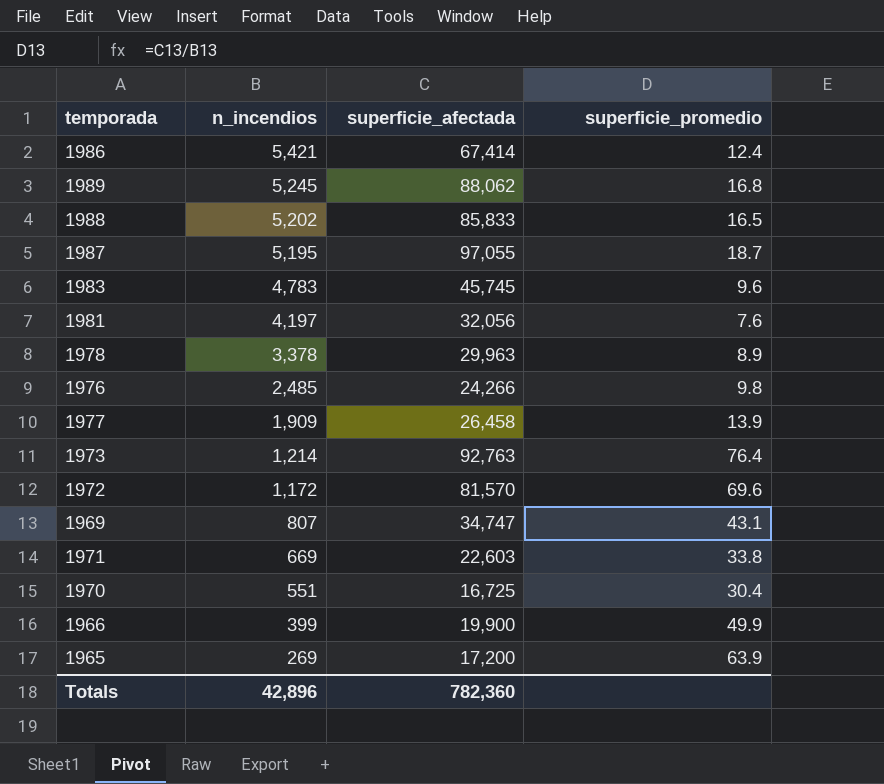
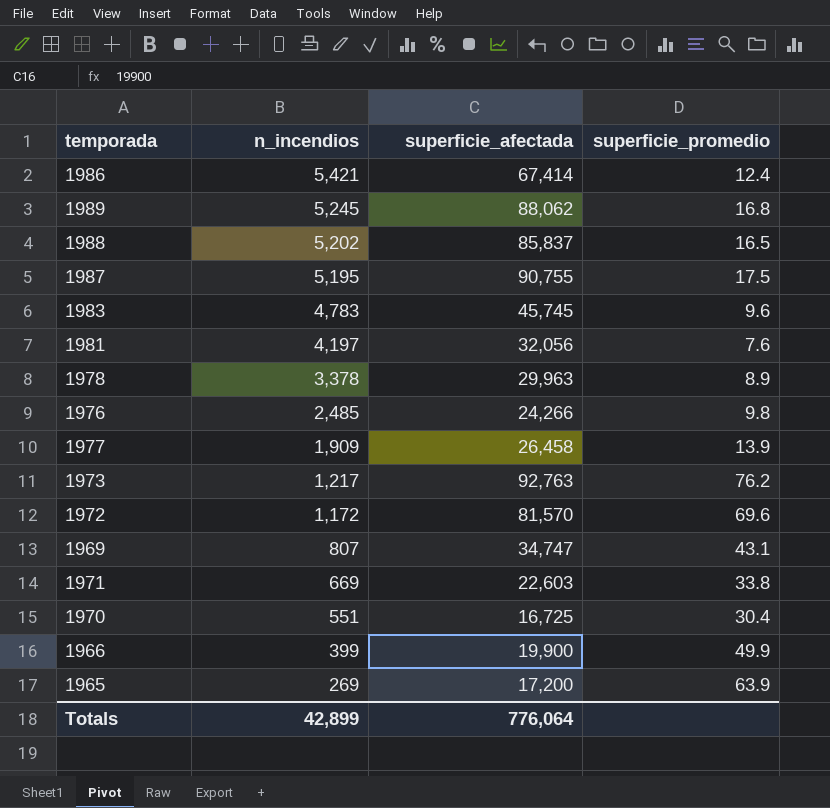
1988 | superficie_afectada: 85,833 -> 85,837
1987 | superficie_afectada: 97,055 -> 90,755
1987 | superficie_promedio: 18.7 -> 17.5
1973 | n_incendios: 1,214 -> 1,217
1973 | superficie_promedio: 76.4 -> 76.2
Totals | n_incendios: 42,896 -> 42,899
Totals | superficie_afectada: 782,360 -> 776,064

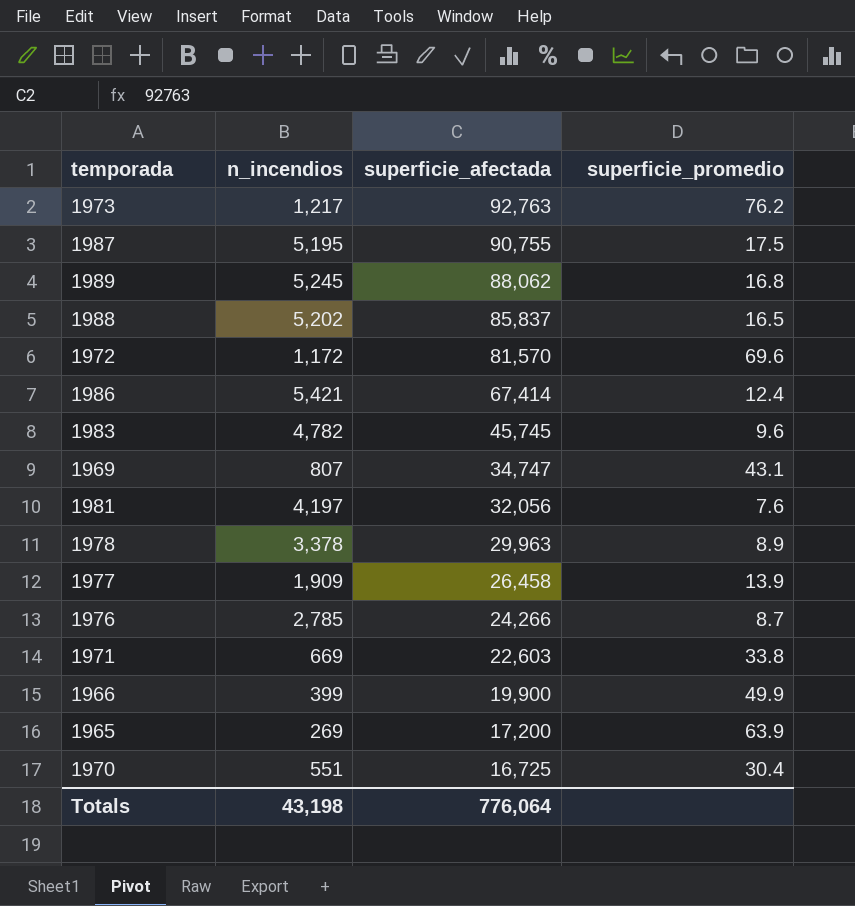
row order: n_incendios descending -> superficie_afectada descending
1983 | n_incendios: 4,783 -> 4,782
1976 | n_incendios: 2,485 -> 2,785
1976 | superficie_promedio: 9.8 -> 8.7
Totals | n_incendios: 42,899 -> 43,198

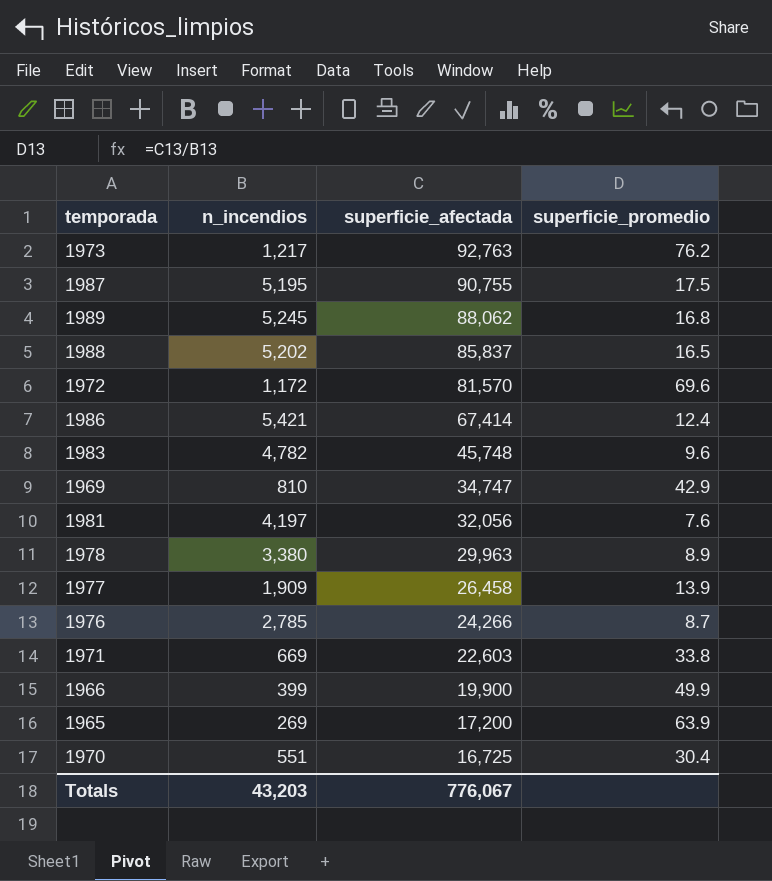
1983 | superficie_afectada: 45,745 -> 45,748
1969 | n_incendios: 807 -> 810
1969 | superficie_promedio: 43.1 -> 42.9
1978 | n_incendios: 3,378 -> 3,380
Totals | n_incendios: 43,198 -> 43,203
Totals | superficie_afectada: 776,064 -> 776,067

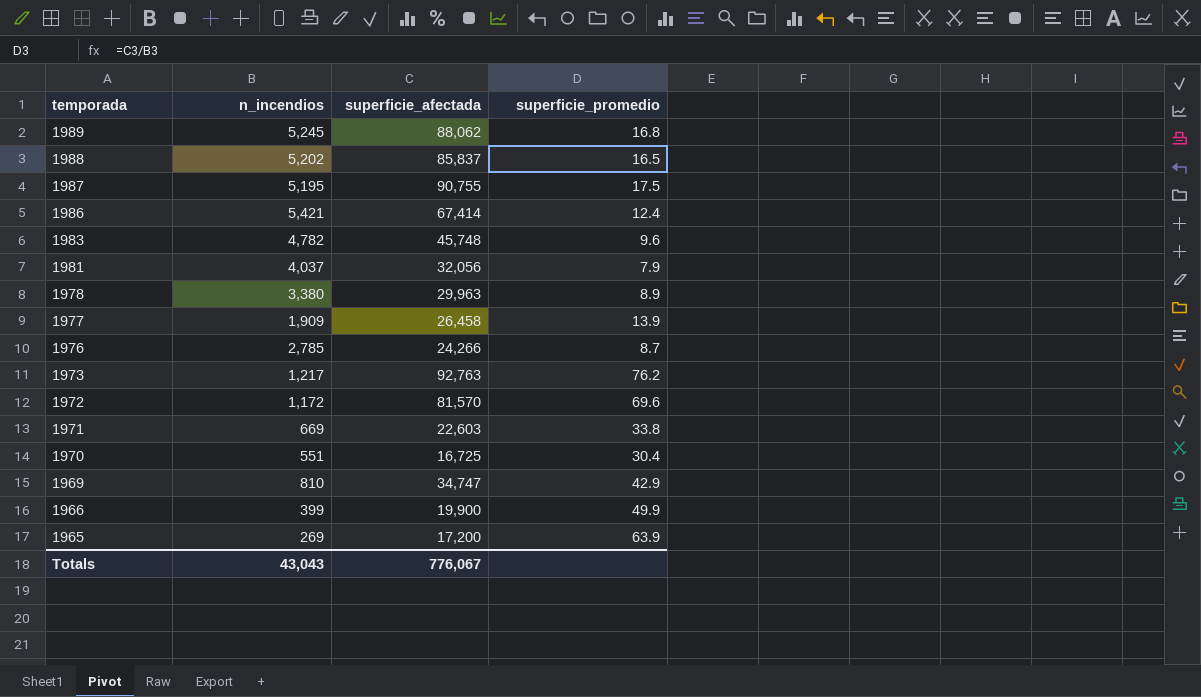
row order: superficie_afectada descending -> temporada descending
1981 | n_incendios: 4,197 -> 4,037
1981 | superficie_promedio: 7.6 -> 7.9
Totals | n_incendios: 43,203 -> 43,043

